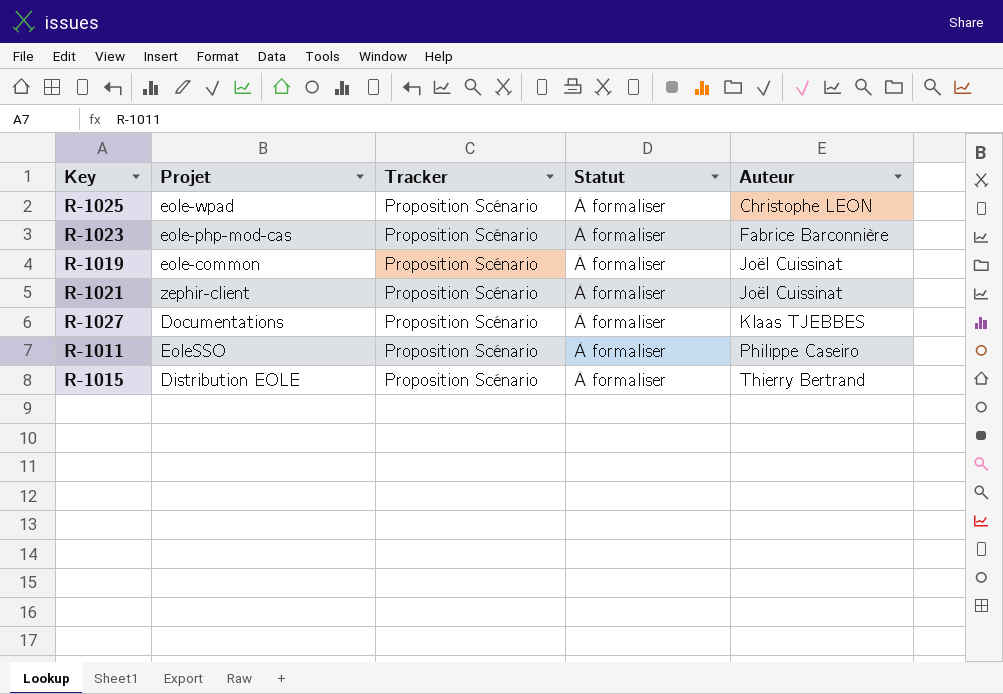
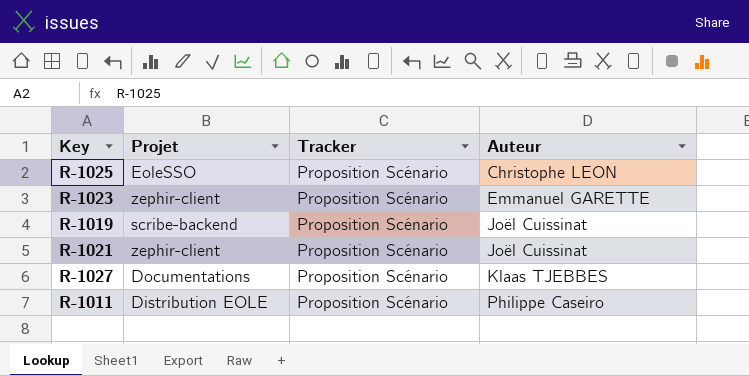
column Statut | position: 4 -> none
row R-1015: Distribution EOLE | Proposition Scénario | À formaliser | Thierry Bertrand -> none
R-1025 | Projet: eole-wpad -> EoleSSO
R-1023 | Projet: eole-php-mod-cas -> zephir-client
R-1023 | Auteur: Fabrice Barconnière -> Emmanuel GARETTE
R-1019 | Projet: eole-common -> scribe-backend
R-1011 | Projet: EoleSSO -> Distribution EOLE

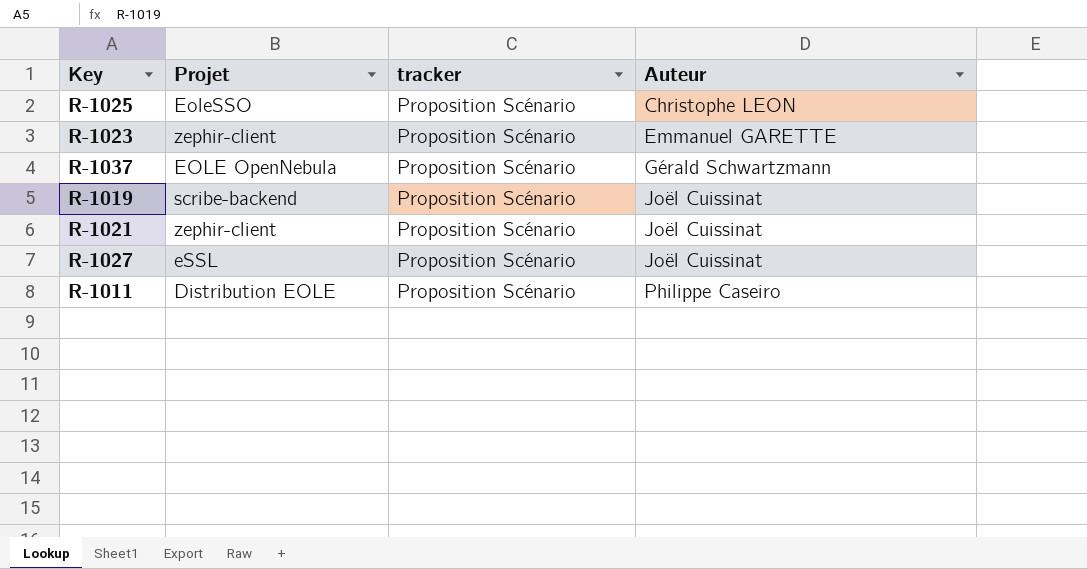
column name: Tracker -> tracker
row R-1037: none -> EOLE OpenNebula | Proposition Scénario | Gérald Schwartzmann
R-1027 | Projet: Documentations -> eSSL
R-1027 | Auteur: Klaas TJEBBES -> Joël Cuissinat

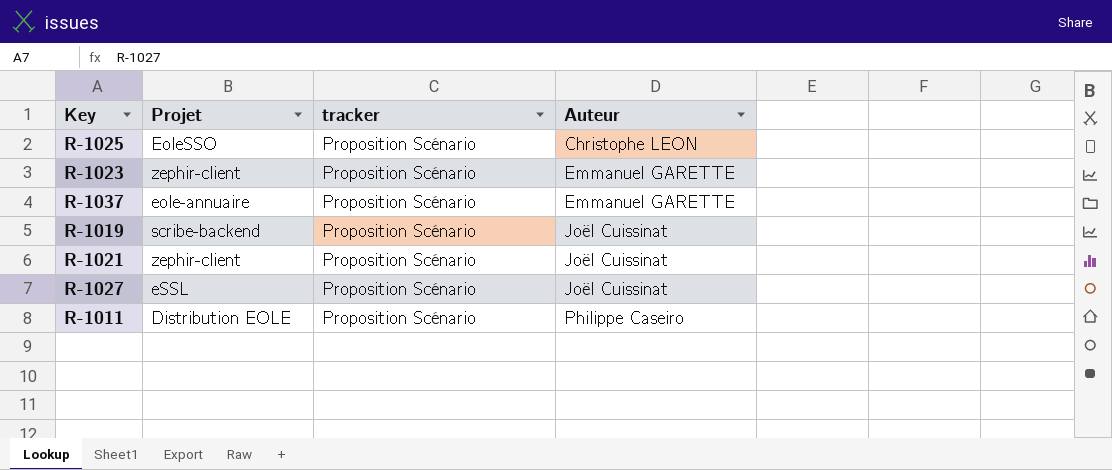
R-1037 | Projet: EOLE OpenNebula -> eole-annuaire
R-1037 | Auteur: Gérald Schwartzmann -> Emmanuel GARETTE

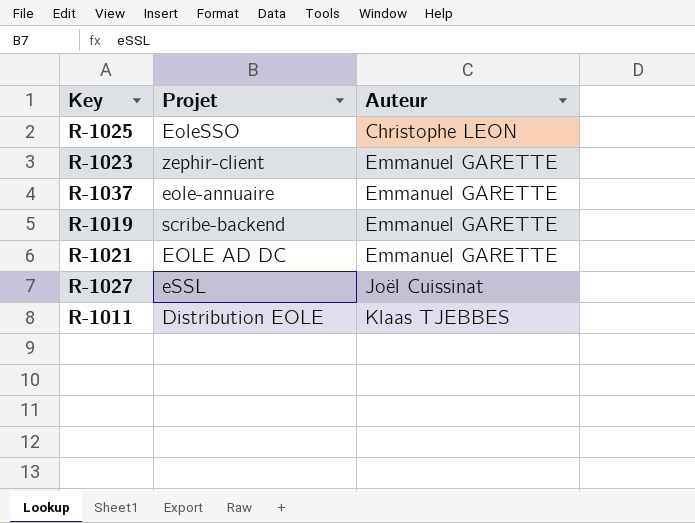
column tracker | position: 3 -> none
R-1019 | Auteur: Joël Cuissinat -> Emmanuel GARETTE
R-1021 | Projet: zephir-client -> EOLE AD DC
R-1021 | Auteur: Joël Cuissinat -> Emmanuel GARETTE
R-1011 | Auteur: Philippe Caseiro -> Klaas TJEBBES

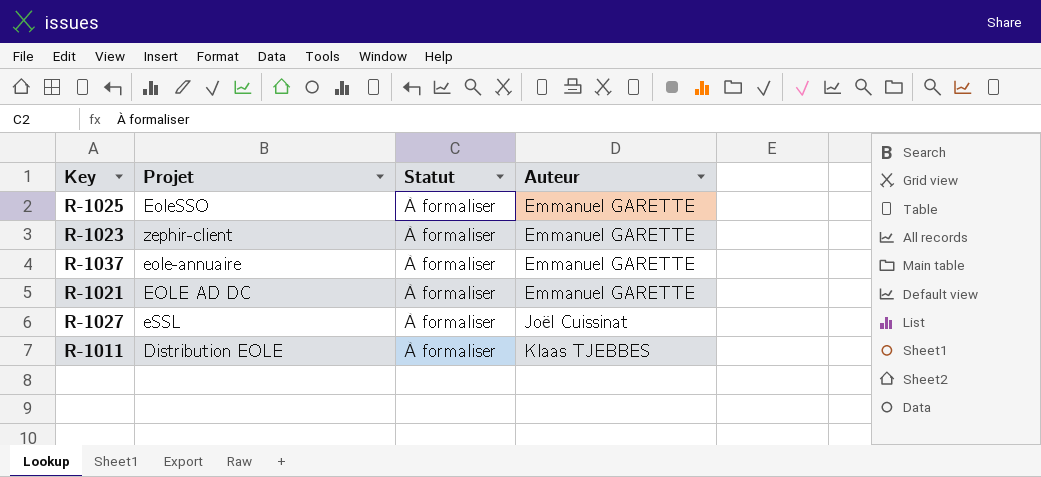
column Statut | position: none -> 3
row R-1019: scribe-backend | Emmanuel GARETTE -> none
R-1025 | Auteur: Christophe LEON -> Emmanuel GARETTE

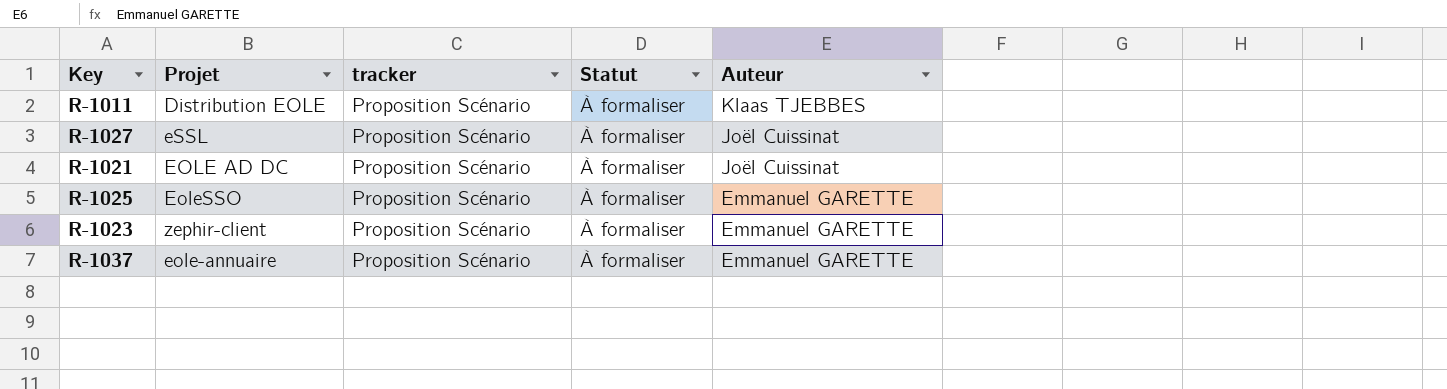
row order: Auteur ascending -> Auteur descending
column tracker | position: none -> 3
R-1021 | Auteur: Emmanuel GARETTE -> Joël Cuissinat

